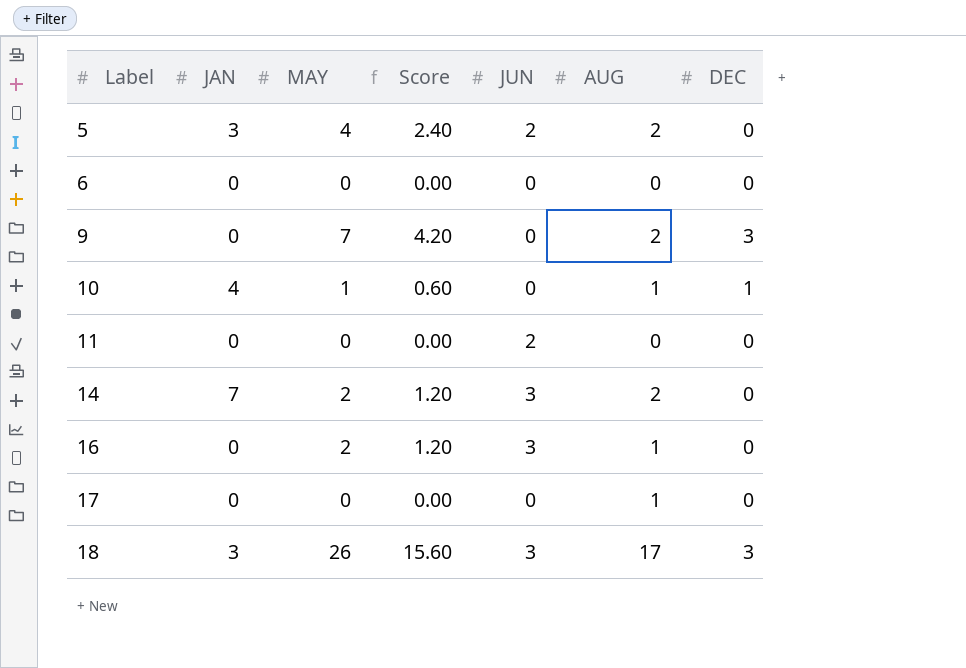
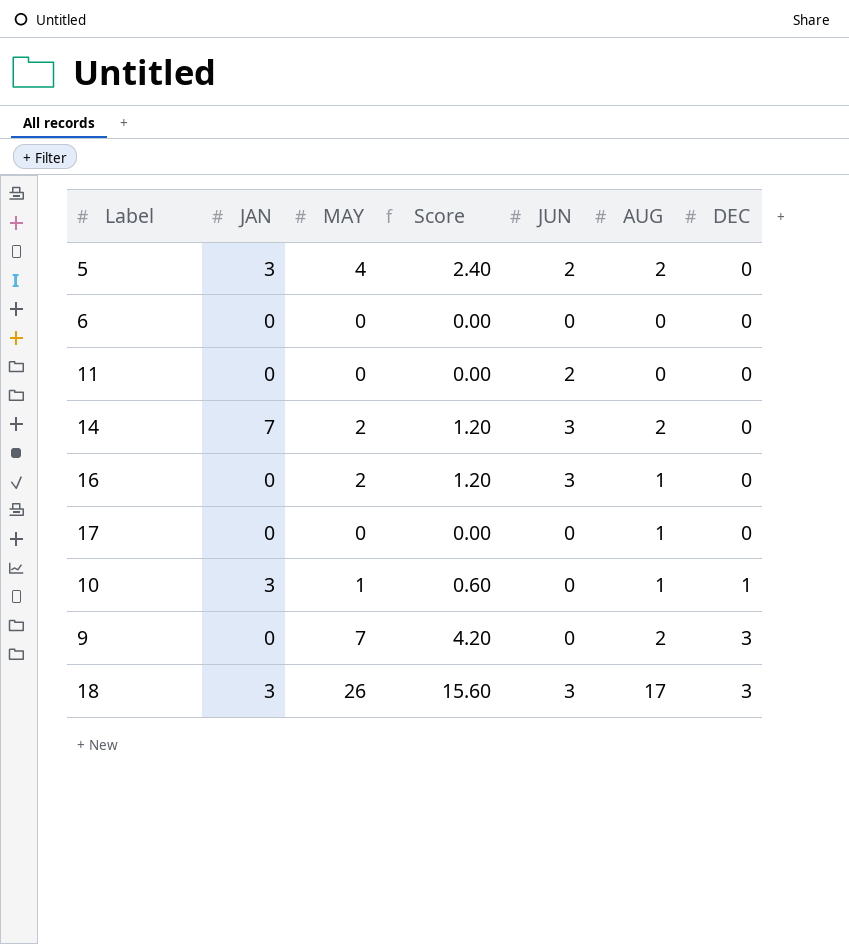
row order: Label ascending -> DEC ascending
10 | JAN: 4 -> 3

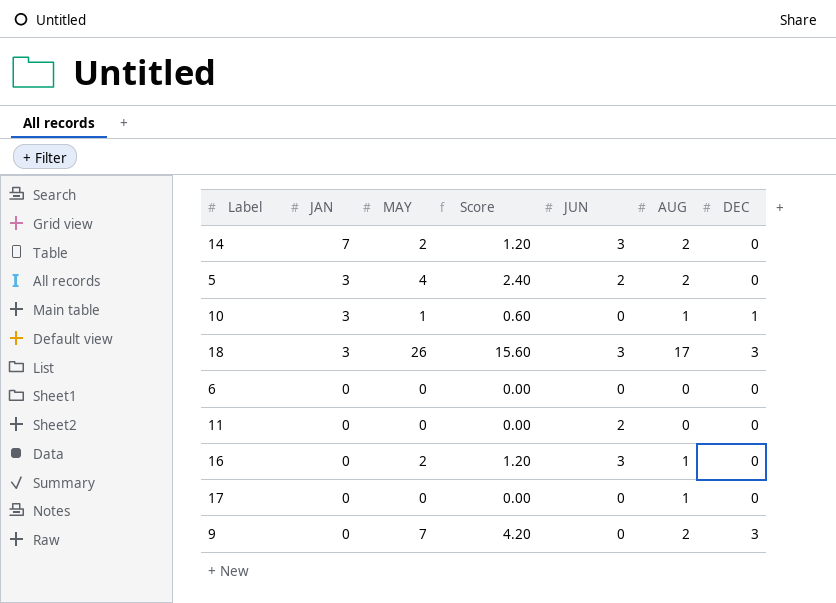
row order: DEC ascending -> JAN descending

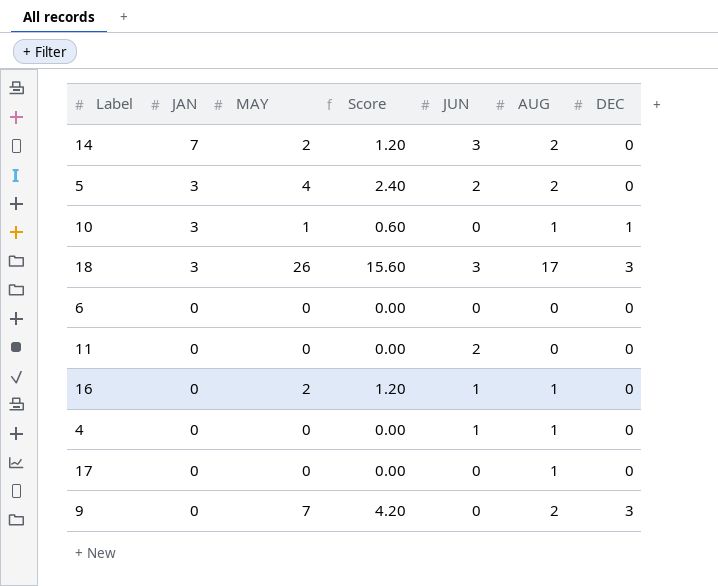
16 | JUN: 3 -> 1
row 4: none -> 0 | 0 | 0.00 | 1 | 1 | 0

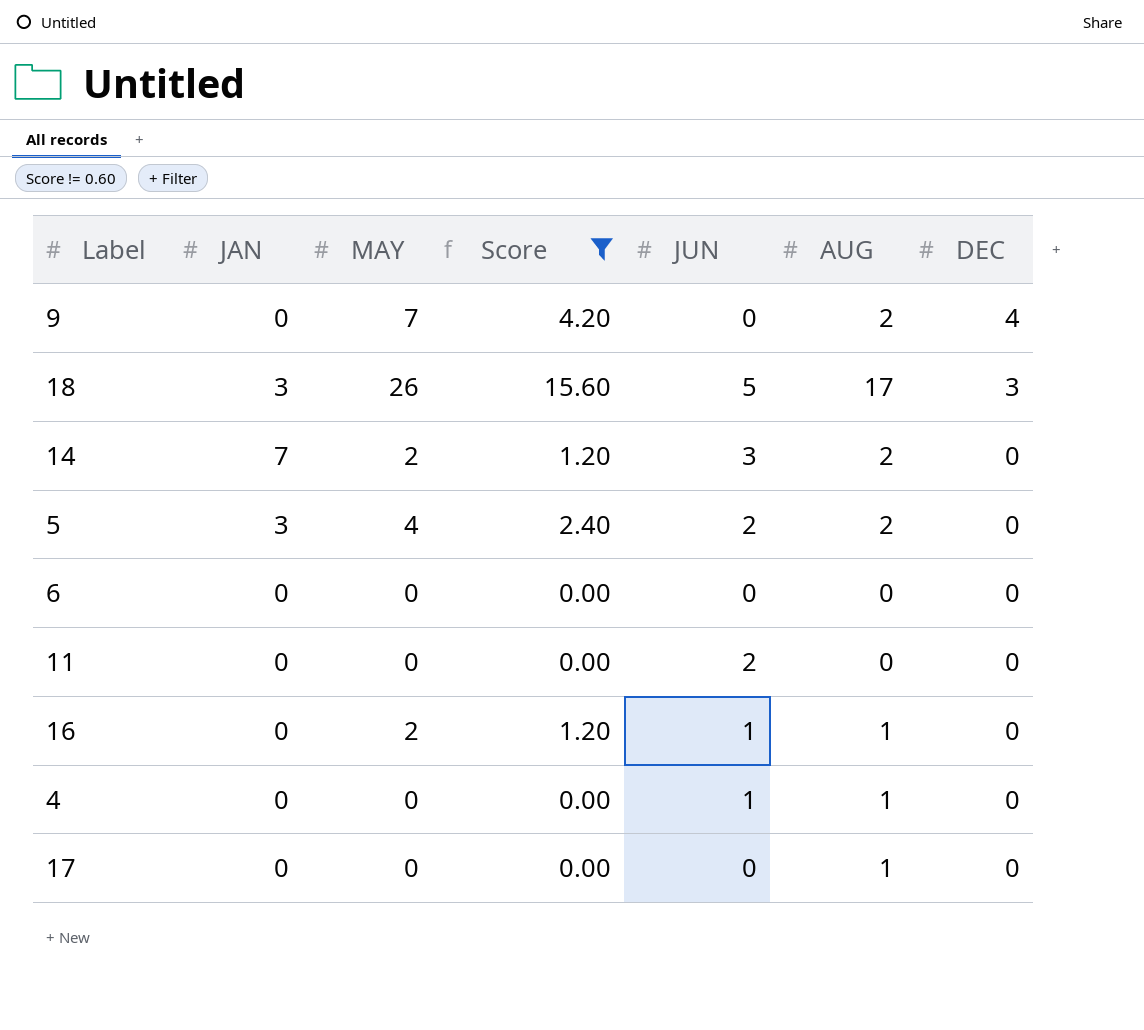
filter: none -> Score != 0.60
row order: JAN descending -> DEC descending
9 | DEC: 3 -> 4
18 | JUN: 3 -> 5

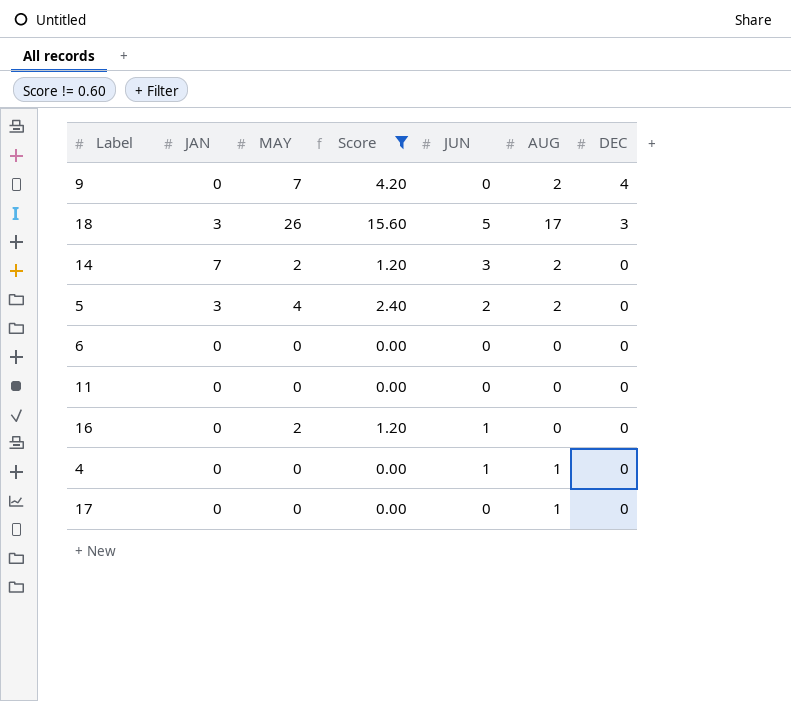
11 | JUN: 2 -> 0
16 | AUG: 1 -> 0

